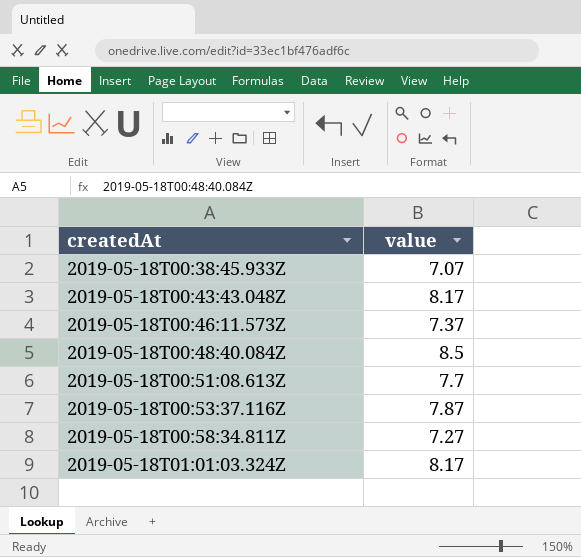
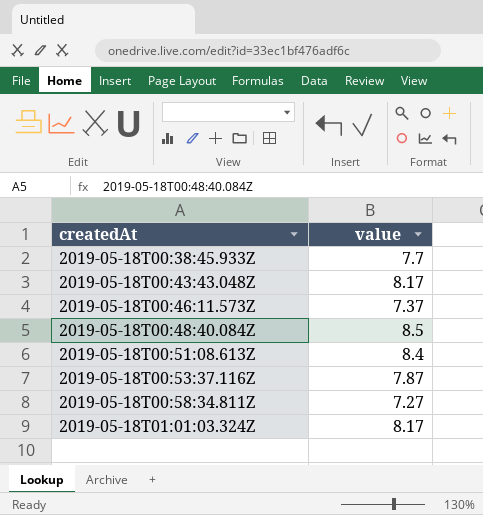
2019-05-18T00:38:45.933Z | value: 7.07 -> 7.7
2019-05-18T00:51:08.613Z | value: 7.7 -> 8.4

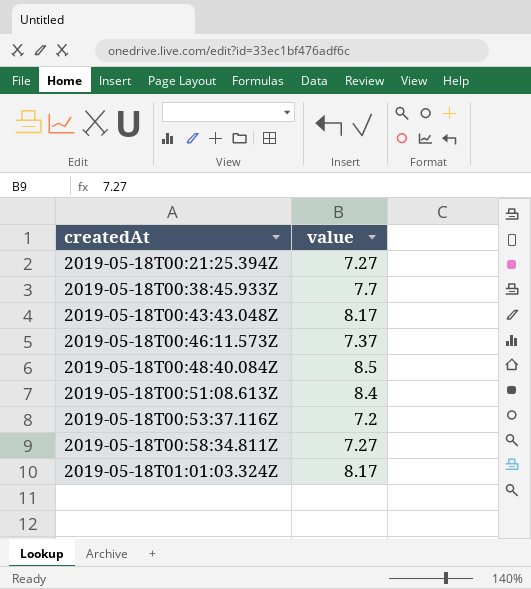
row 2019-05-18T00:21:25.394Z: none -> 7.27
2019-05-18T00:53:37.116Z | value: 7.87 -> 7.2

